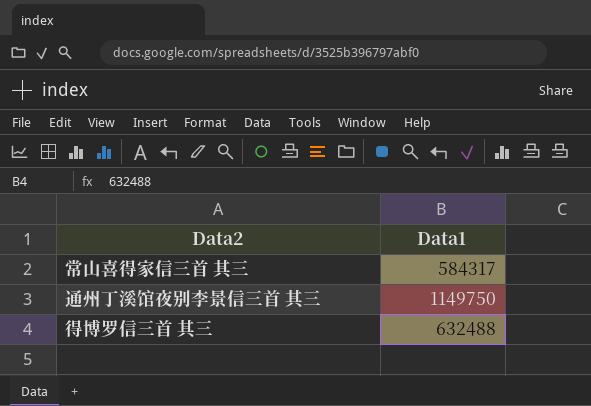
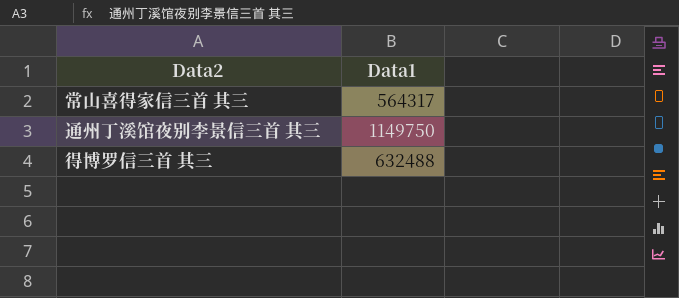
常山喜得家信三首 其三 | Data1: 584317 -> 564317

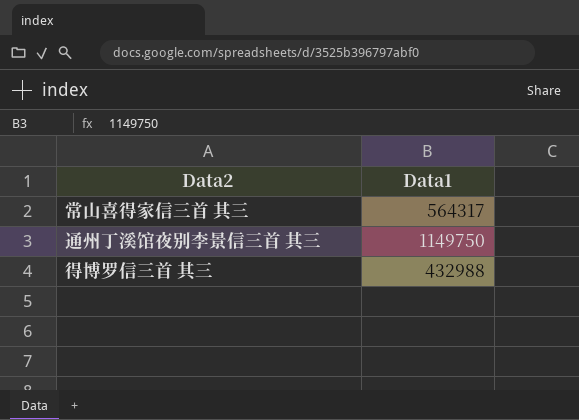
得博罗信三首 其三 | Data1: 632488 -> 432988

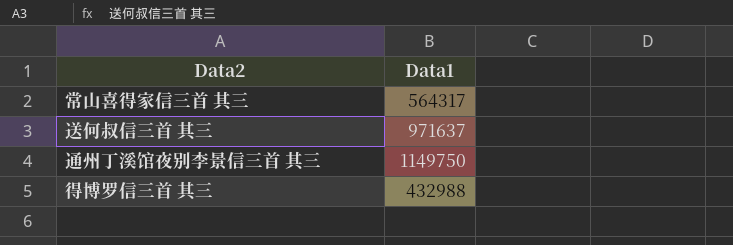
row 送何叔信三首 其三: none -> 971637

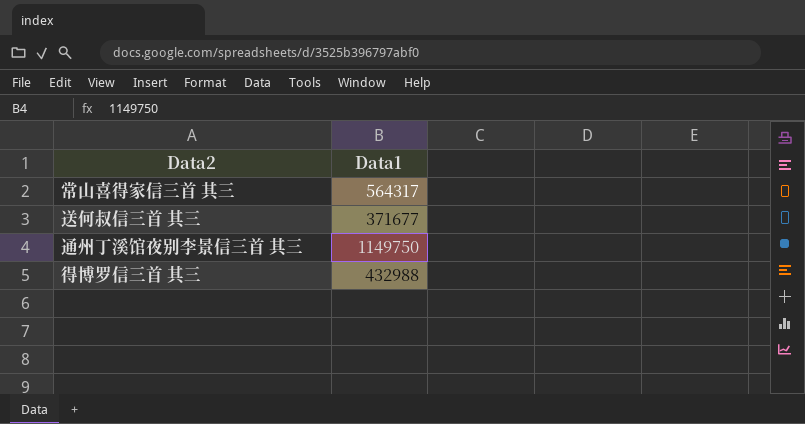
送何叔信三首 其三 | Data1: 971637 -> 371677

